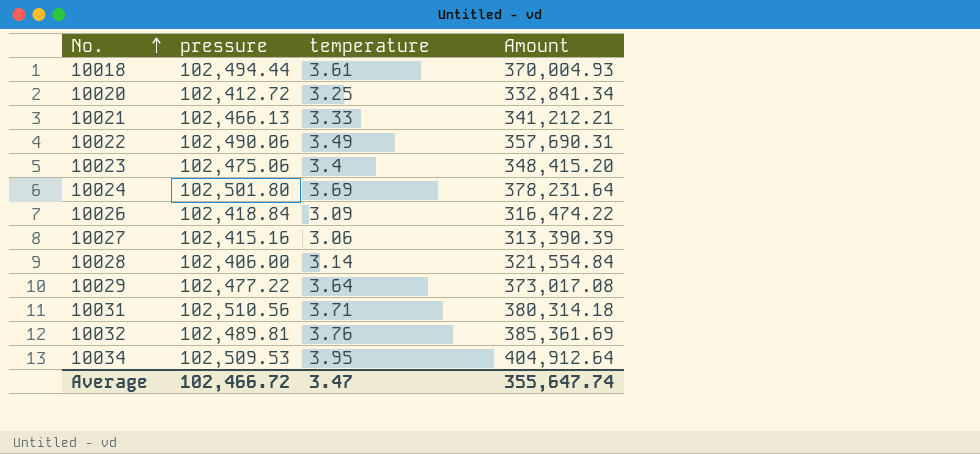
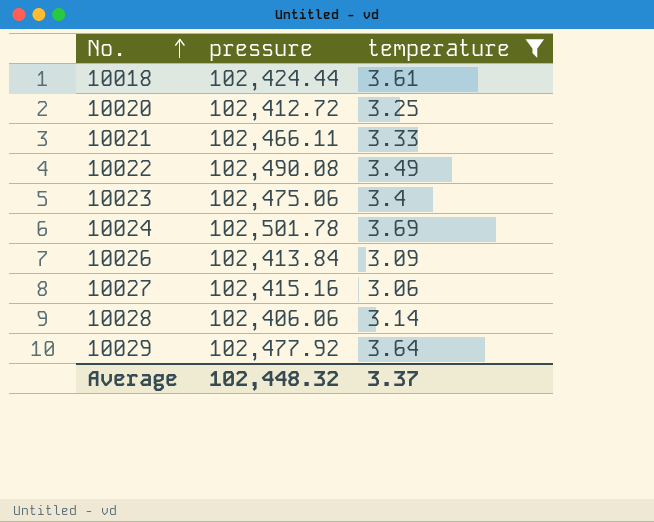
filter: none -> temperature <= 3.69
column Amount | formula: [pressure] * [temperature] -> none
10018 | pressure: 102,494.44 -> 102,424.44
10021 | pressure: 102,466.13 -> 102,466.11
10022 | pressure: 102,490.06 -> 102,490.08
10024 | pressure: 102,501.80 -> 102,501.78
10026 | pressure: 102,418.84 -> 102,413.84
10028 | pressure: 102,406.00 -> 102,406.06
10029 | pressure: 102,477.22 -> 102,477.92
Average | pressure: 102,466.72 -> 102,448.32
Average | temperature: 3.47 -> 3.37

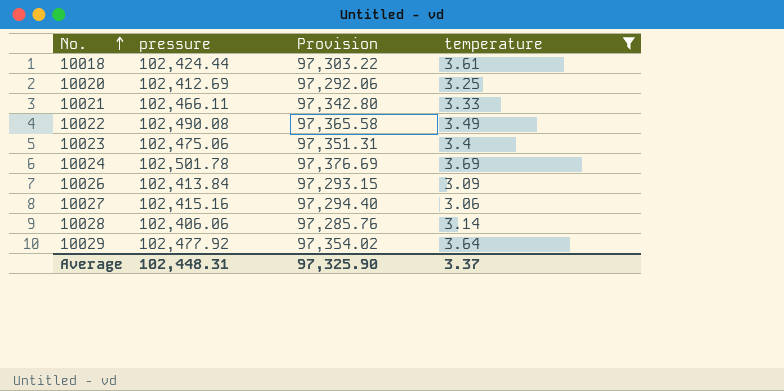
column Provision | formula: none -> [pressure] * 0.95
10020 | pressure: 102,412.72 -> 102,412.69
Average | pressure: 102,448.32 -> 102,448.31

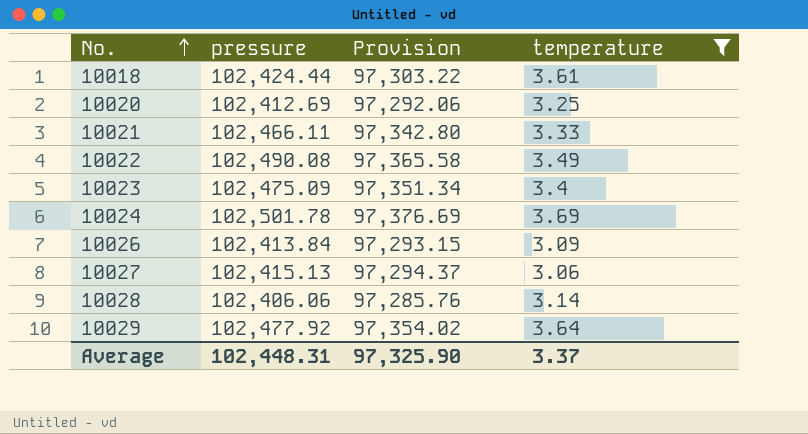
10023 | pressure: 102,475.06 -> 102,475.09
10023 | Provision: 97,351.31 -> 97,351.34
10027 | pressure: 102,415.16 -> 102,415.13
10027 | Provision: 97,294.40 -> 97,294.37

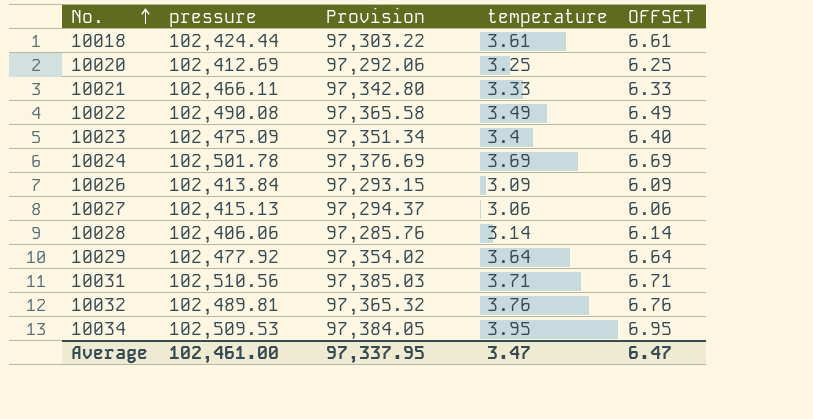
filter: temperature <= 3.69 -> none
column OFFSET | formula: none -> [temperature] + 3
Average | pressure: 102,448.31 -> 102,461.00
Average | Provision: 97,325.90 -> 97,337.95
Average | temperature: 3.37 -> 3.47

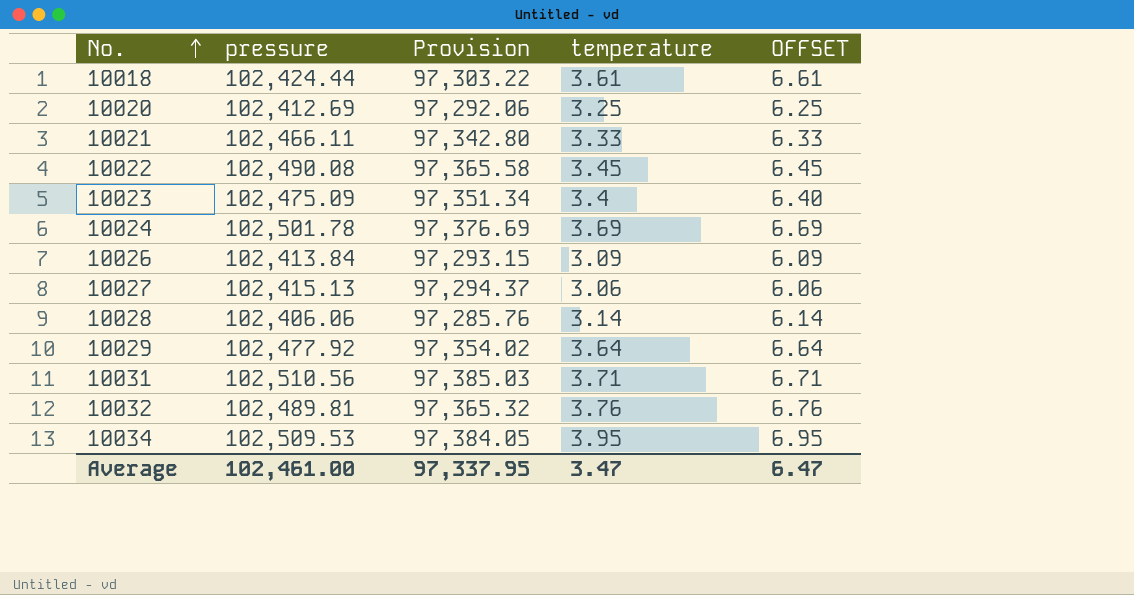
10022 | temperature: 3.49 -> 3.45
10022 | OFFSET: 6.49 -> 6.45

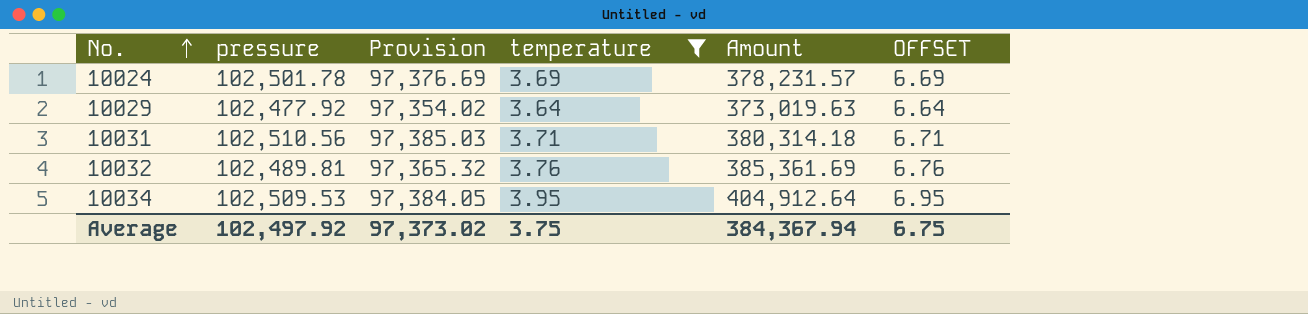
filter: none -> temperature >= 3.64
column Amount | formula: none -> [pressure] * [temperature]
Average | pressure: 102,461.00 -> 102,497.92
Average | Provision: 97,337.95 -> 97,373.02
Average | temperature: 3.47 -> 3.75
Average | OFFSET: 6.47 -> 6.75

